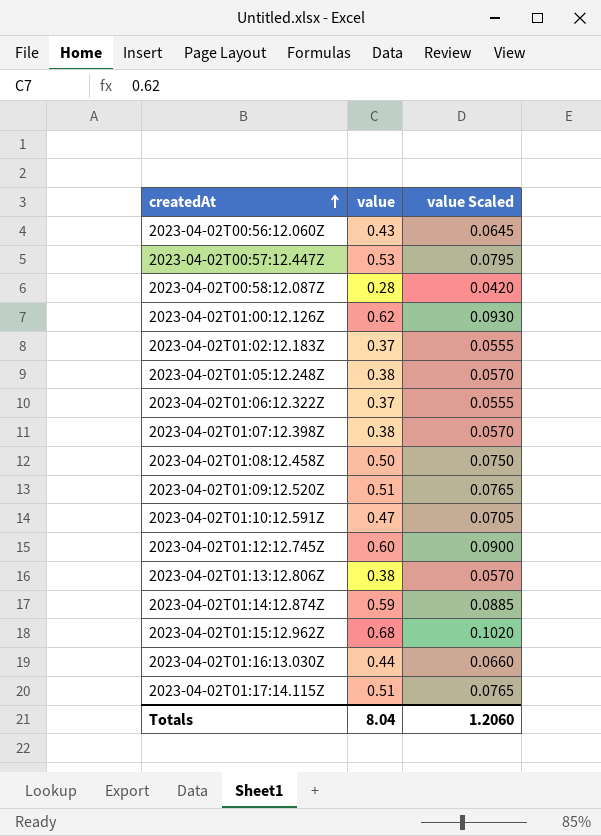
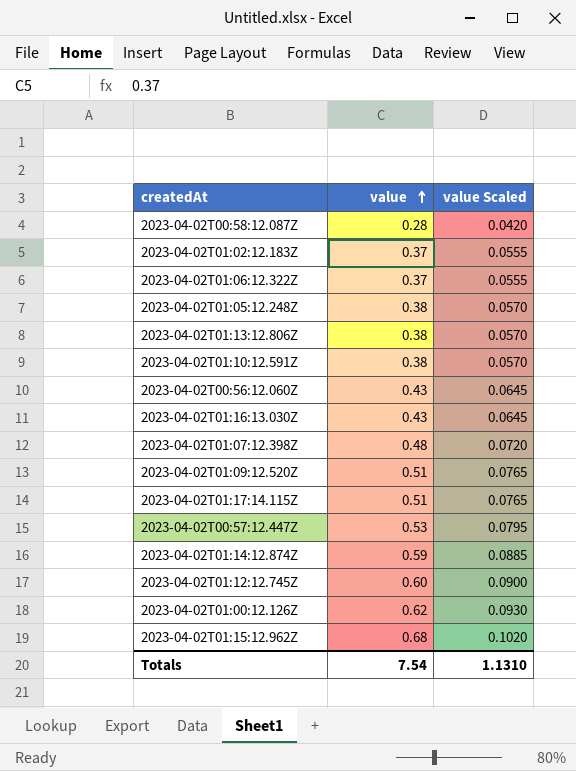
row order: createdAt ascending -> value ascending
row 2023-04-02T01:08:12.458Z: 0.50 | 0.0750 -> none
2023-04-02T01:10:12.591Z | value: 0.47 -> 0.38
2023-04-02T01:10:12.591Z | value Scaled: 0.0705 -> 0.0570
2023-04-02T01:16:13.030Z | value: 0.44 -> 0.43
2023-04-02T01:16:13.030Z | value Scaled: 0.0660 -> 0.0645
2023-04-02T01:07:12.398Z | value: 0.38 -> 0.48
2023-04-02T01:07:12.398Z | value Scaled: 0.0570 -> 0.0720
Totals | value: 8.04 -> 7.54
Totals | value Scaled: 1.2060 -> 1.1310

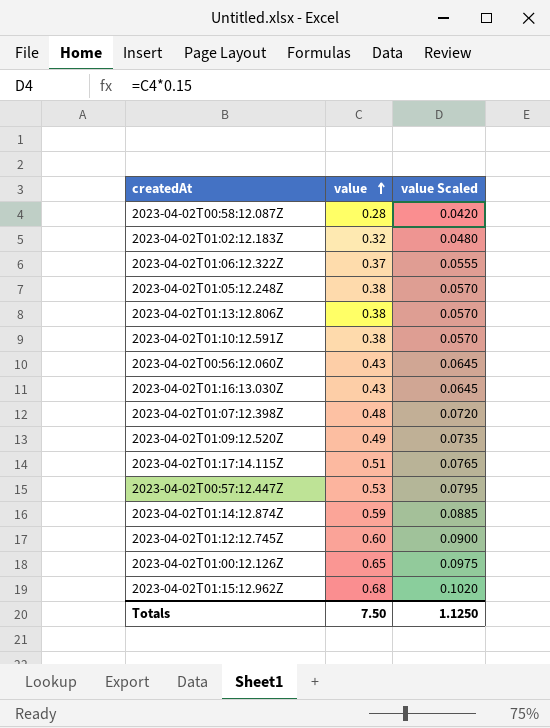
2023-04-02T01:02:12.183Z | value: 0.37 -> 0.32
2023-04-02T01:02:12.183Z | value Scaled: 0.0555 -> 0.0480
2023-04-02T01:09:12.520Z | value: 0.51 -> 0.49
2023-04-02T01:09:12.520Z | value Scaled: 0.0765 -> 0.0735
2023-04-02T01:00:12.126Z | value: 0.62 -> 0.65
2023-04-02T01:00:12.126Z | value Scaled: 0.0930 -> 0.0975
Totals | value: 7.54 -> 7.50
Totals | value Scaled: 1.1310 -> 1.1250

